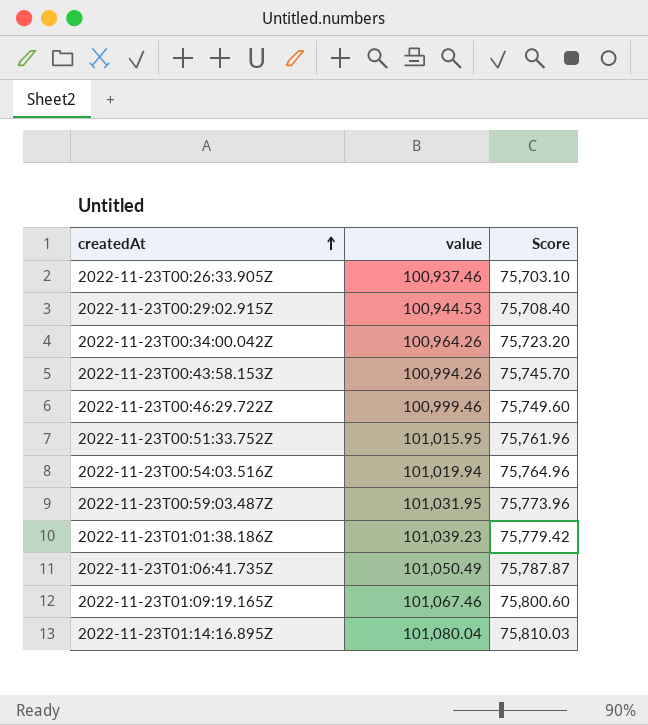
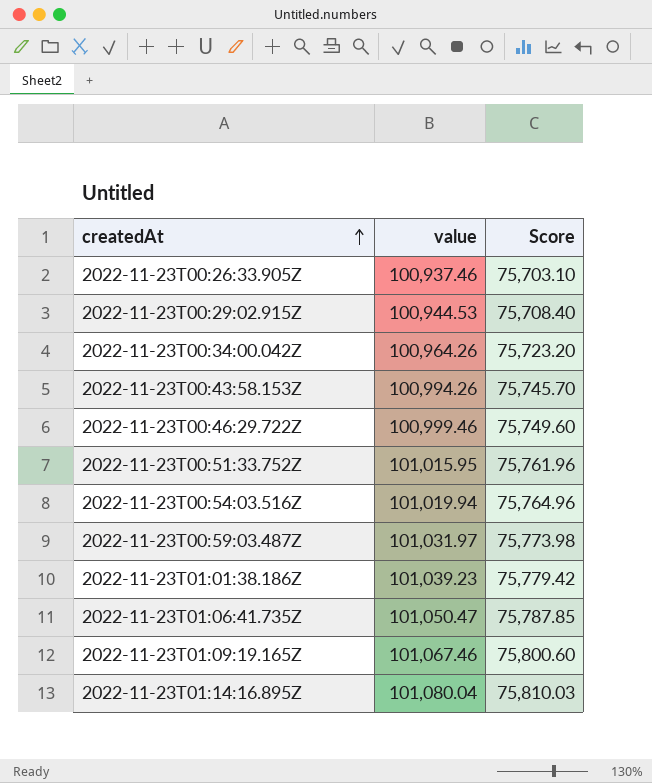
2022-11-23T00:59:03.487Z | value: 101,031.95 -> 101,031.97
2022-11-23T00:59:03.487Z | Score: 75,773.96 -> 75,773.98
2022-11-23T01:06:41.735Z | value: 101,050.49 -> 101,050.47
2022-11-23T01:06:41.735Z | Score: 75,787.87 -> 75,787.85

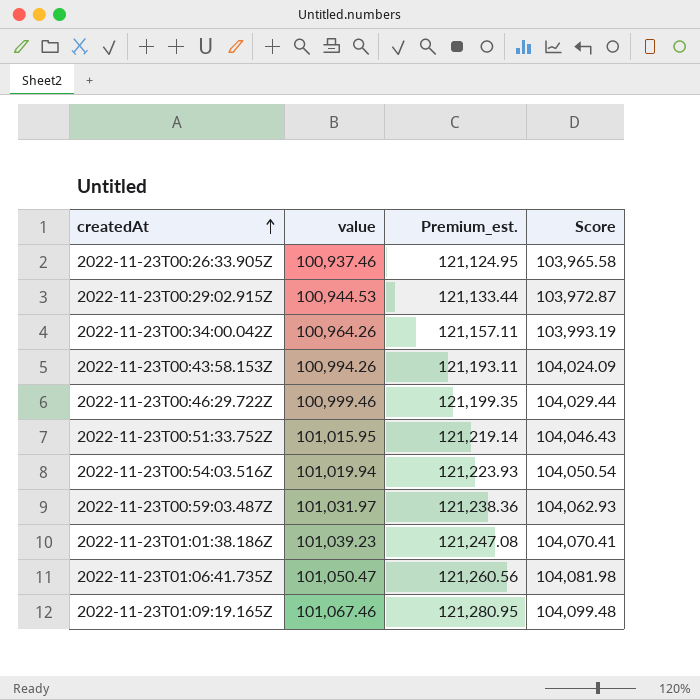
column Premium_est. | formula: none -> [value] * 1.2
column Score | formula: [value] * 0.75 -> [value] * 1.03
row 2022-11-23T01:14:16.895Z: 101,080.04 | 75,810.03 -> none

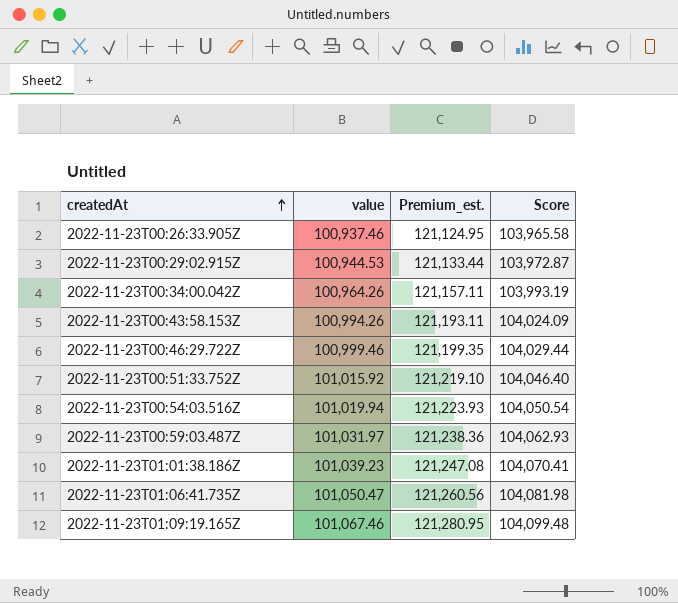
2022-11-23T00:51:33.752Z | value: 101,015.95 -> 101,015.92
2022-11-23T00:51:33.752Z | Premium_est.: 121,219.14 -> 121,219.10
2022-11-23T00:51:33.752Z | Score: 104,046.43 -> 104,046.40

